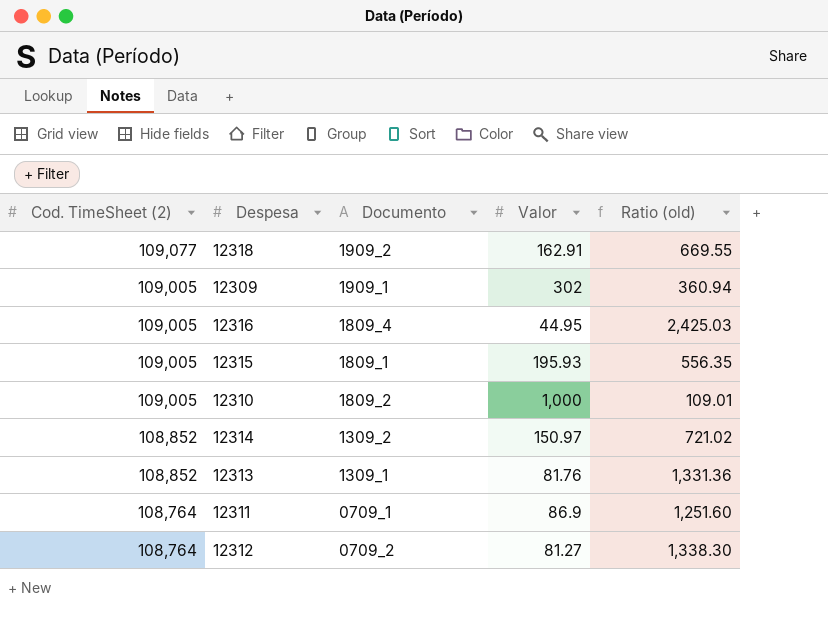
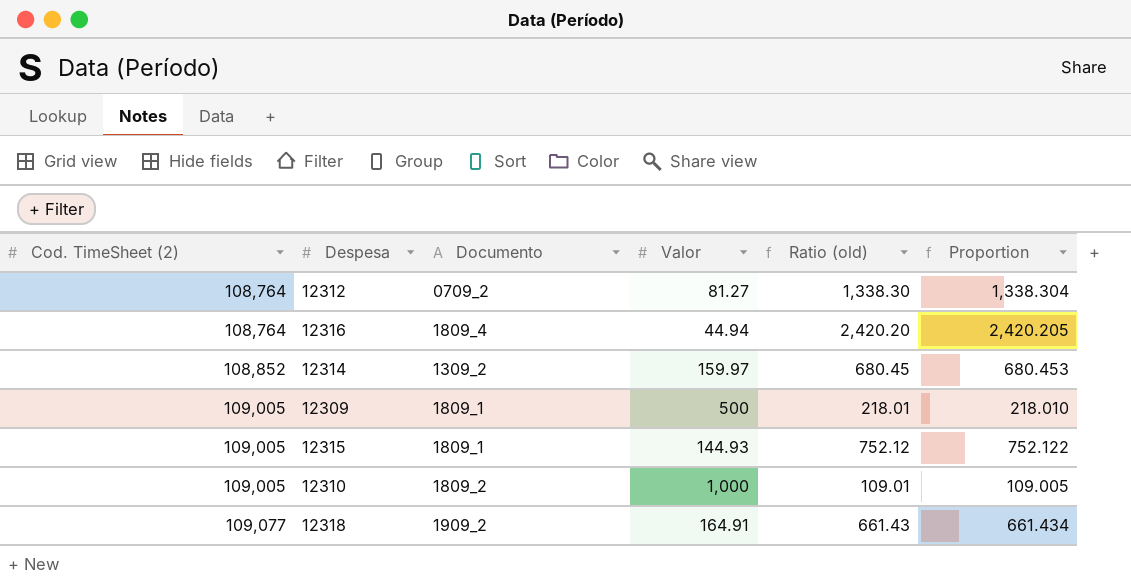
row order: Cod. TimeSheet (2) descending -> Cod. TimeSheet (2) ascending
column Proportion | formula: none -> [Cod. TimeSheet (2)] / [Valor]
row 12313: 108,852 | 1309_1 | 81.76 | 1,331.36 -> none
row 12311: 108,764 | 0709_1 | 86.9 | 1,251.60 -> none
12316 | Cod. TimeSheet (2): 109,005 -> 108,764
12316 | Valor: 44.95 -> 44.94
12316 | Ratio (old): 2,425.03 -> 2,420.20
12314 | Valor: 150.97 -> 159.97
12314 | Ratio (old): 721.02 -> 680.45
12309 | Documento: 1909_1 -> 1809_1
12309 | Valor: 302 -> 500
12309 | Ratio (old): 360.94 -> 218.01
12315 | Valor: 195.93 -> 144.93
12315 | Ratio (old): 556.35 -> 752.12
12318 | Valor: 162.91 -> 164.91
12318 | Ratio (old): 669.55 -> 661.43

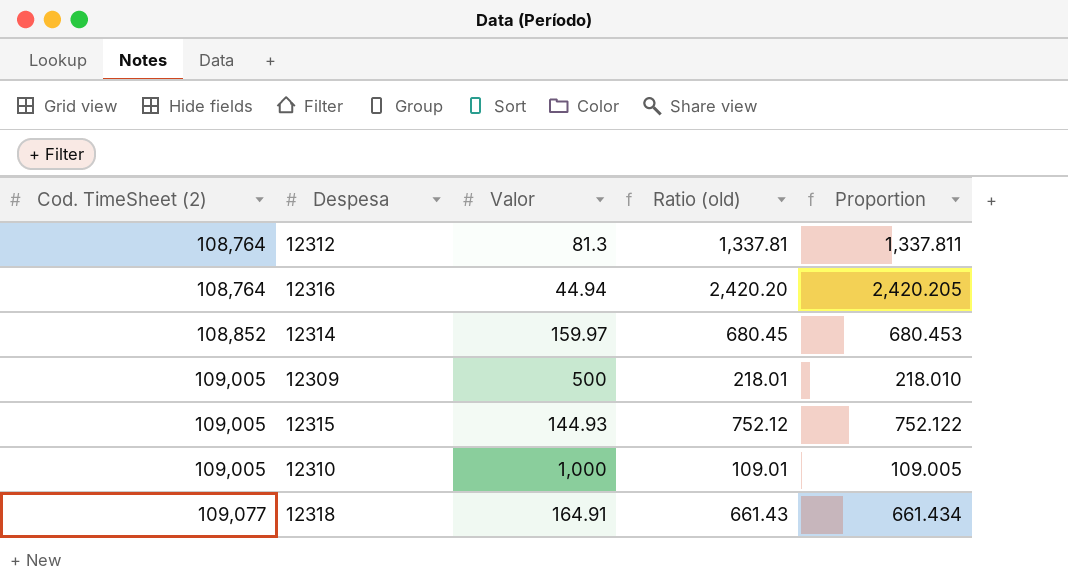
column Documento | position: 3 -> none
12312 | Valor: 81.27 -> 81.3
12312 | Ratio (old): 1,338.30 -> 1,337.81
12312 | Proportion: 1,338.304 -> 1,337.811

